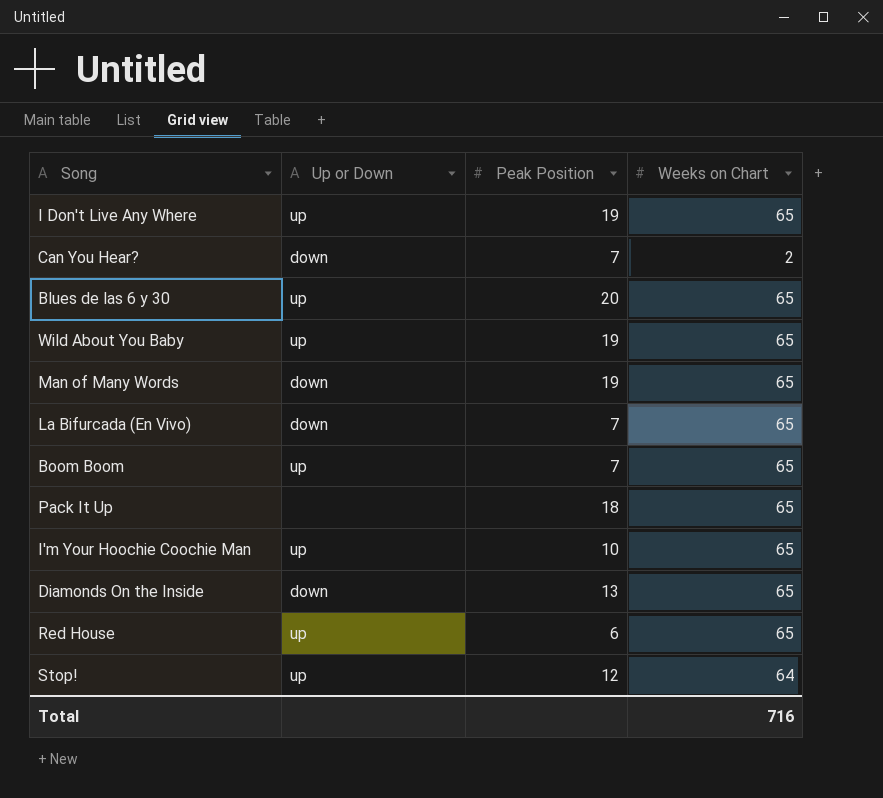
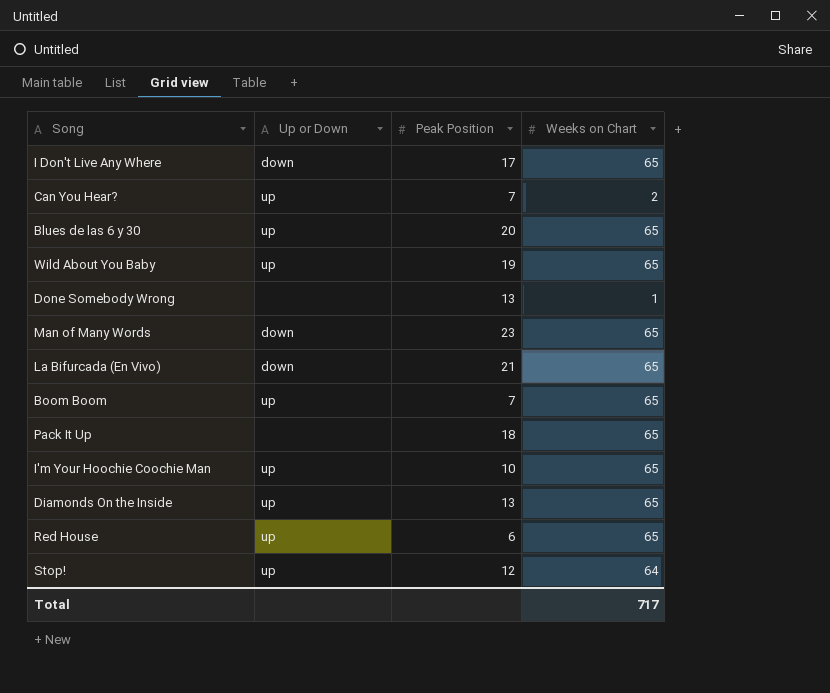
I Don't Live Any Where | Up or Down: up -> down
I Don't Live Any Where | Peak Position: 19 -> 17
Can You Hear? | Up or Down: down -> up
row Done Somebody Wrong: none -> none | 13 | 1
Man of Many Words | Peak Position: 19 -> 23
La Bifurcada (En Vivo) | Peak Position: 7 -> 21
Diamonds On the Inside | Up or Down: down -> up
Total | Weeks on Chart: 716 -> 717

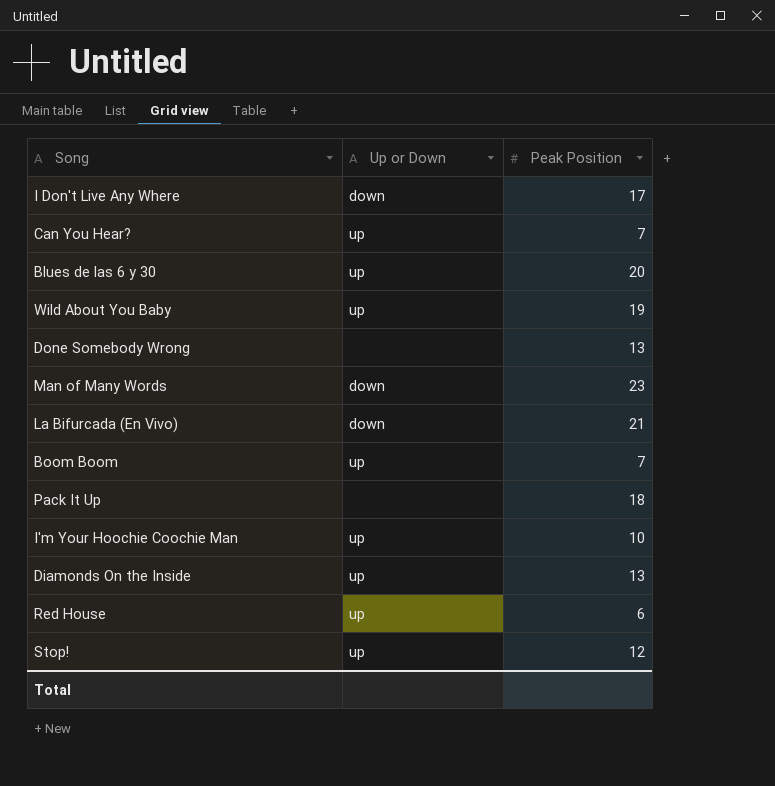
column Weeks on Chart | position: 4 -> none

